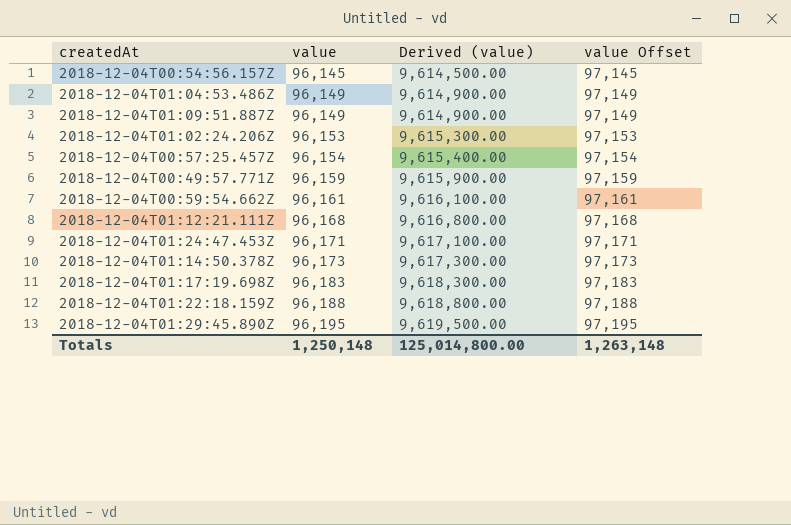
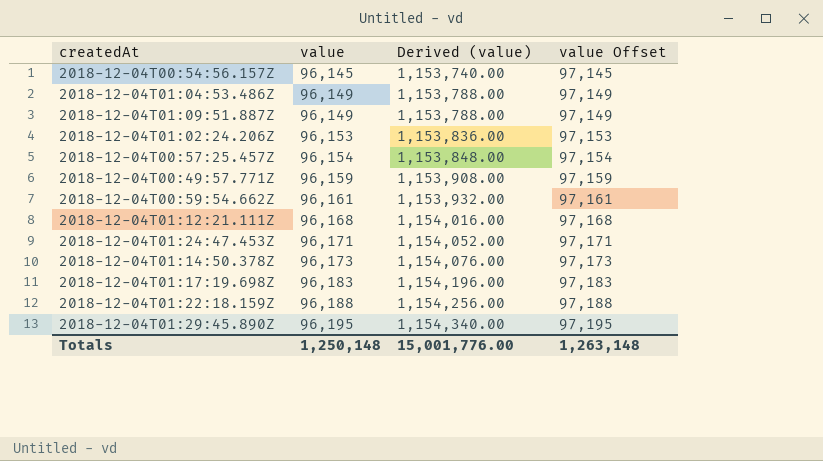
column Derived (value) | formula: [value] * 100 -> [value] * 12
Totals | Derived (value): 125,014,800.00 -> 15,001,776.00

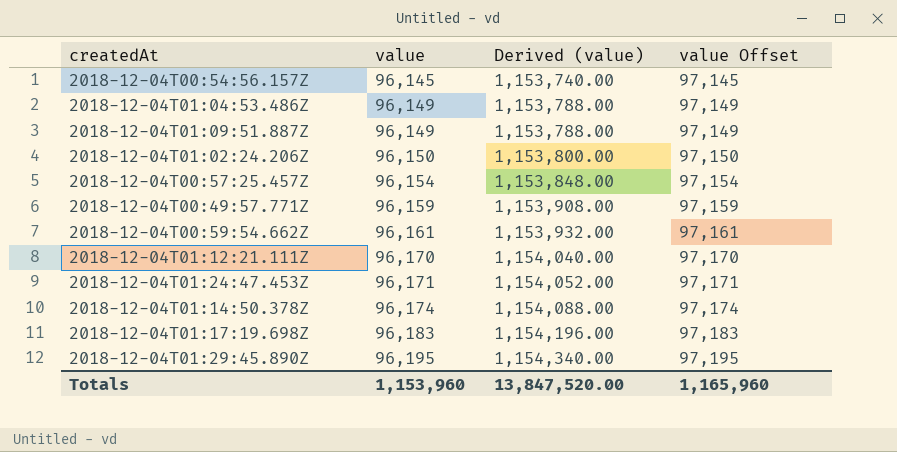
row 2018-12-04T01:22:18.159Z: 96,188 | 1,154,256.00 | 97,188 -> none
2018-12-04T01:02:24.206Z | value: 96,153 -> 96,150
2018-12-04T01:02:24.206Z | Derived (value): 1,153,836.00 -> 1,153,800.00
2018-12-04T01:02:24.206Z | value Offset: 97,153 -> 97,150
2018-12-04T01:12:21.111Z | value: 96,168 -> 96,170
2018-12-04T01:12:21.111Z | Derived (value): 1,154,016.00 -> 1,154,040.00
2018-12-04T01:12:21.111Z | value Offset: 97,168 -> 97,170
2018-12-04T01:14:50.378Z | value: 96,173 -> 96,174
2018-12-04T01:14:50.378Z | Derived (value): 1,154,076.00 -> 1,154,088.00
2018-12-04T01:14:50.378Z | value Offset: 97,173 -> 97,174
Totals | value: 1,250,148 -> 1,153,960
Totals | Derived (value): 15,001,776.00 -> 13,847,520.00
Totals | value Offset: 1,263,148 -> 1,165,960

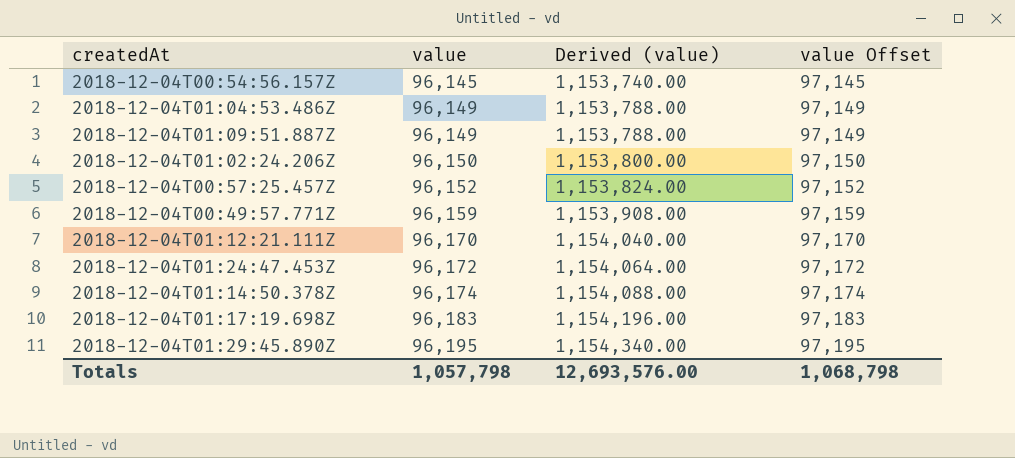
row 2018-12-04T00:59:54.662Z: 96,161 | 1,153,932.00 | 97,161 -> none
2018-12-04T00:57:25.457Z | value: 96,154 -> 96,152
2018-12-04T00:57:25.457Z | Derived (value): 1,153,848.00 -> 1,153,824.00
2018-12-04T00:57:25.457Z | value Offset: 97,154 -> 97,152
2018-12-04T01:24:47.453Z | value: 96,171 -> 96,172
2018-12-04T01:24:47.453Z | Derived (value): 1,154,052.00 -> 1,154,064.00
2018-12-04T01:24:47.453Z | value Offset: 97,171 -> 97,172
Totals | value: 1,153,960 -> 1,057,798
Totals | Derived (value): 13,847,520.00 -> 12,693,576.00
Totals | value Offset: 1,165,960 -> 1,068,798

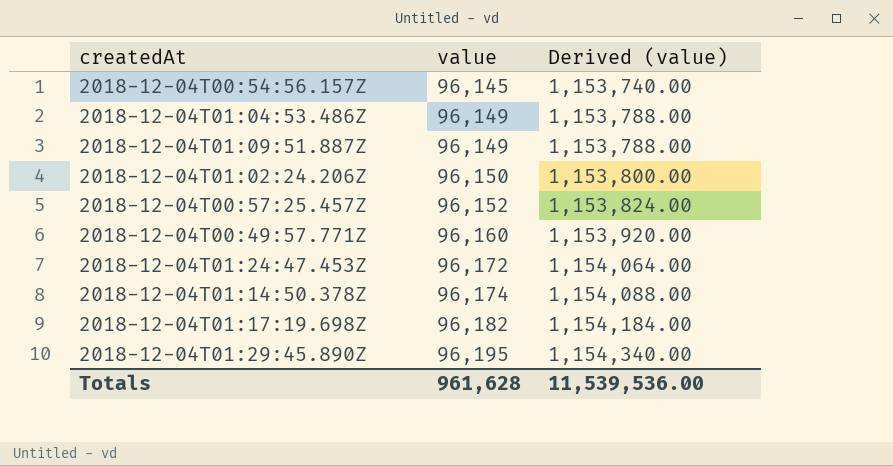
column value Offset | formula: [value] + 1000 -> none
row 2018-12-04T01:12:21.111Z: 96,170 | 1,154,040.00 | 97,170 -> none
2018-12-04T00:49:57.771Z | value: 96,159 -> 96,160
2018-12-04T00:49:57.771Z | Derived (value): 1,153,908.00 -> 1,153,920.00
2018-12-04T01:17:19.698Z | value: 96,183 -> 96,182
2018-12-04T01:17:19.698Z | Derived (value): 1,154,196.00 -> 1,154,184.00
Totals | value: 1,057,798 -> 961,628
Totals | Derived (value): 12,693,576.00 -> 11,539,536.00

